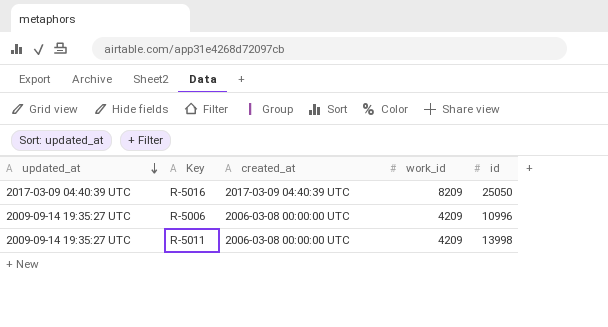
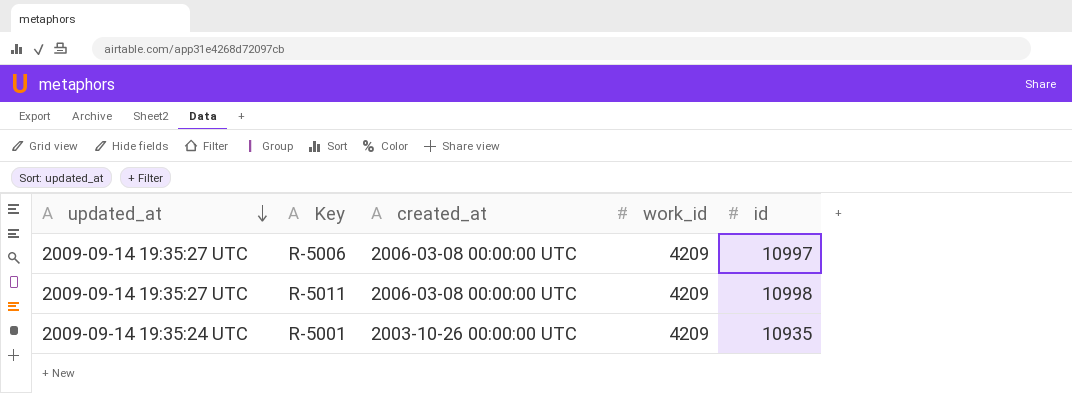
row R-5016: 2017-03-09 04:40:39 UTC | 2017-03-09 04:40:39 UTC | 8209 | 25050 -> none
R-5006 | id: 10996 -> 10997
R-5011 | id: 13998 -> 10998
row R-5001: none -> 2009-09-14 19:35:24 UTC | 2003-10-26 00:00:00 UTC | 4209 | 10935

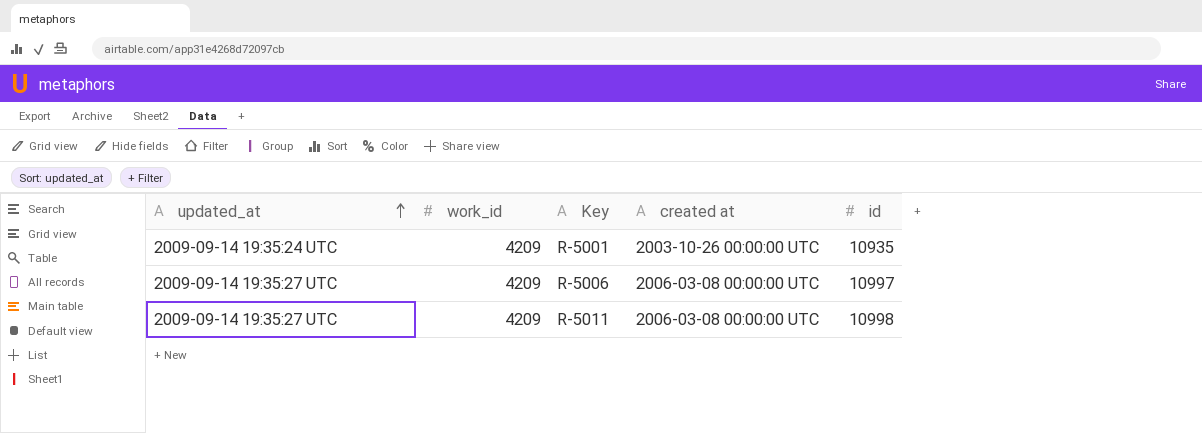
row order: updated_at descending -> updated_at ascending
column work_id | position: 4 -> 2
column name: created_at -> created at

